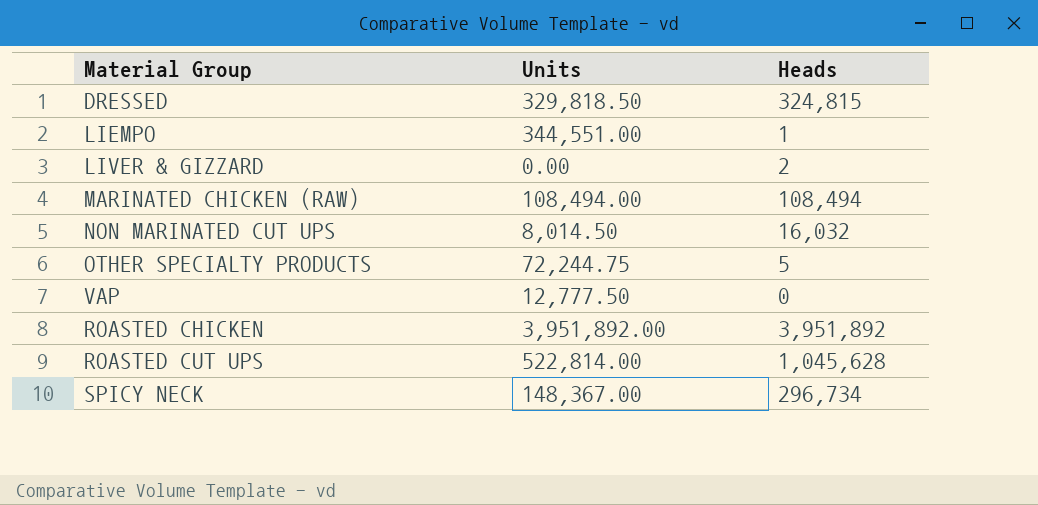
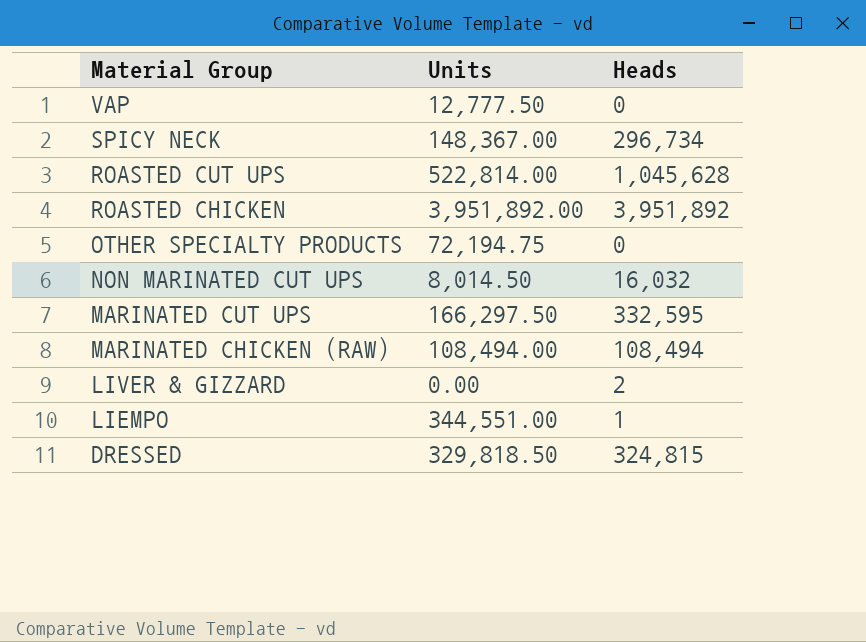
row order: none -> Material Group descending
OTHER SPECIALTY PRODUCTS | Units: 72,244.75 -> 72,194.75
OTHER SPECIALTY PRODUCTS | Heads: 5 -> 0
row MARINATED CUT UPS: none -> 166,297.50 | 332,595

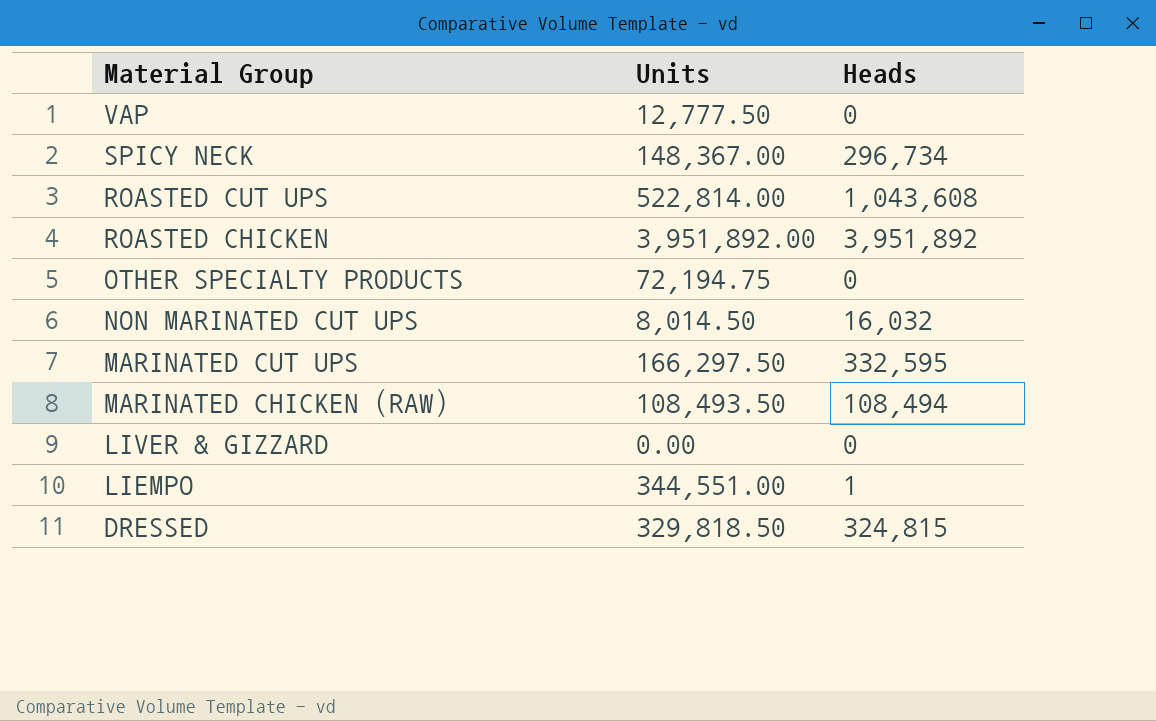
ROASTED CUT UPS | Heads: 1,045,628 -> 1,043,608
MARINATED CHICKEN (RAW) | Units: 108,494.00 -> 108,493.50
LIVER & GIZZARD | Heads: 2 -> 0

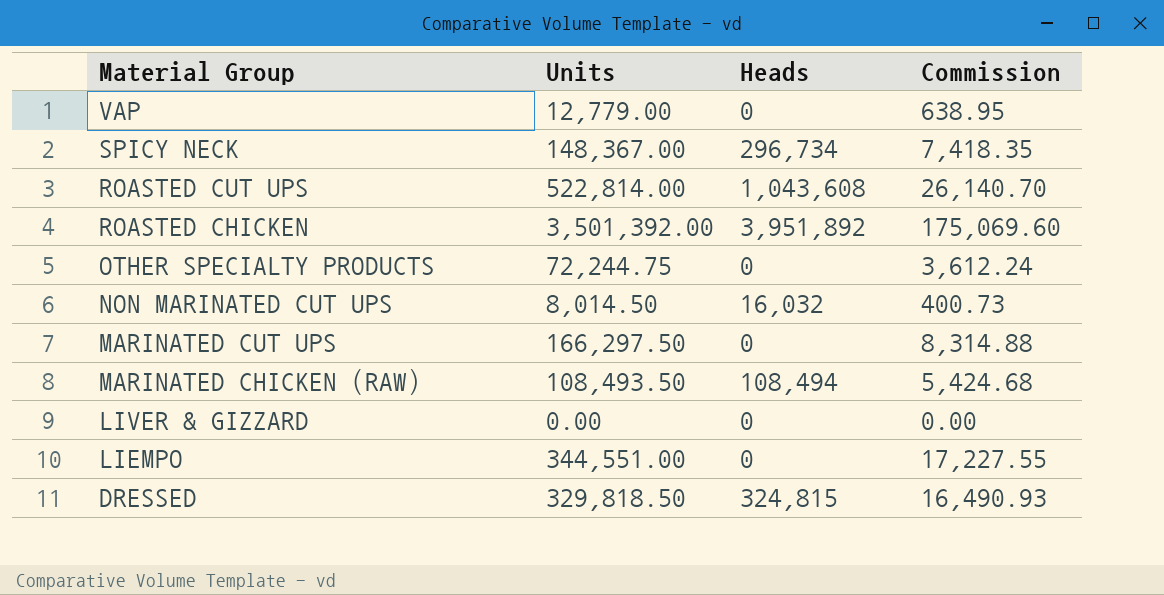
column Commission | formula: none -> [Units] * 0.05
VAP | Units: 12,777.50 -> 12,779.00
ROASTED CHICKEN | Units: 3,951,892.00 -> 3,501,392.00
OTHER SPECIALTY PRODUCTS | Units: 72,194.75 -> 72,244.75
MARINATED CUT UPS | Heads: 332,595 -> 0
LIEMPO | Heads: 1 -> 0

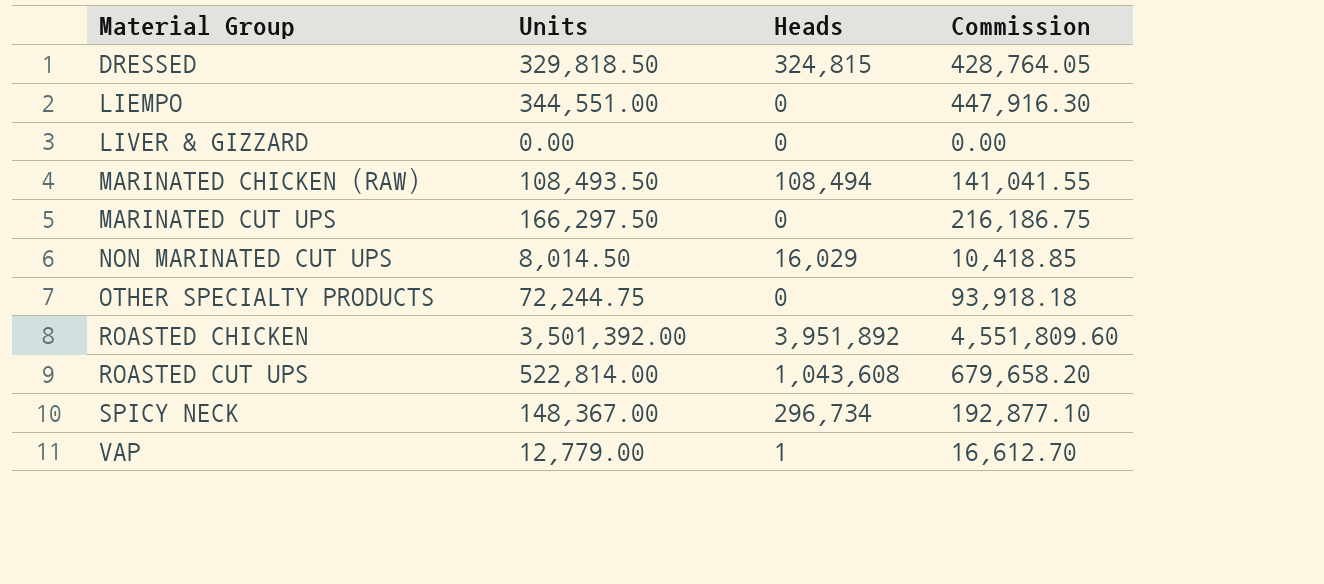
row order: Material Group descending -> Material Group ascending
column Commission | formula: [Units] * 0.05 -> [Units] * 1.3
NON MARINATED CUT UPS | Heads: 16,032 -> 16,029
VAP | Heads: 0 -> 1

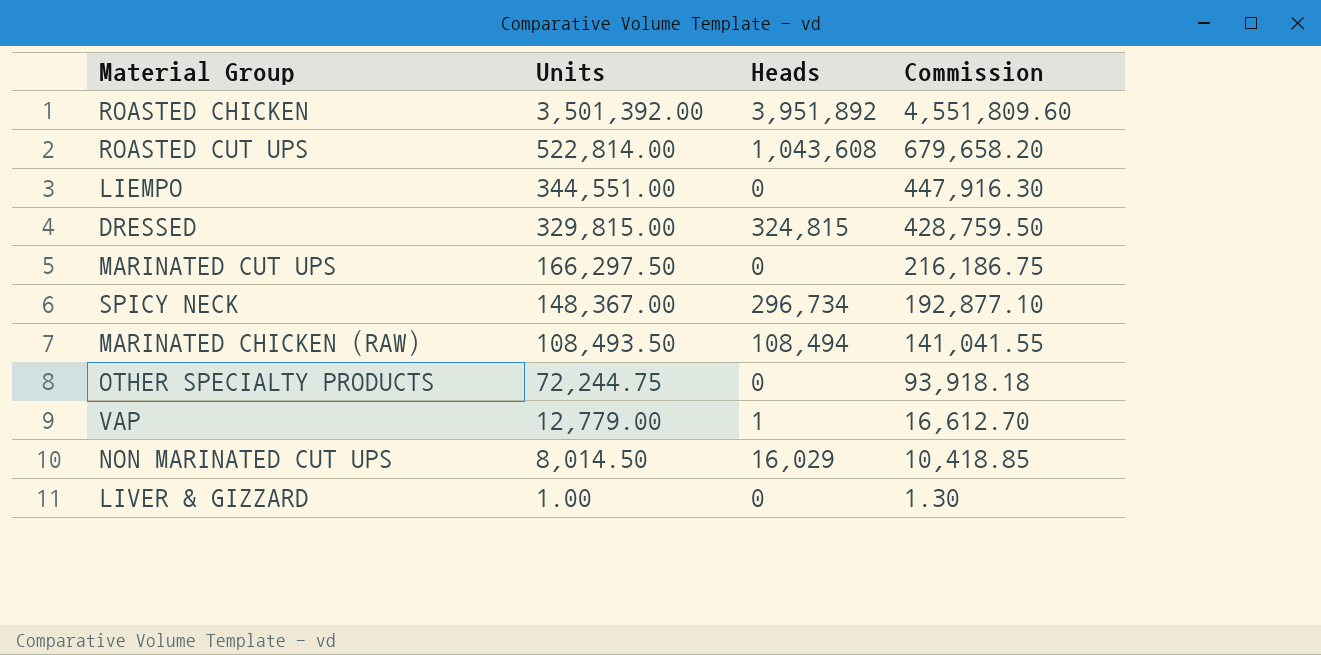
row order: Material Group ascending -> Units descending
DRESSED | Units: 329,818.50 -> 329,815.00
DRESSED | Commission: 428,764.05 -> 428,759.50
LIVER & GIZZARD | Units: 0.00 -> 1.00
LIVER & GIZZARD | Commission: 0.00 -> 1.30

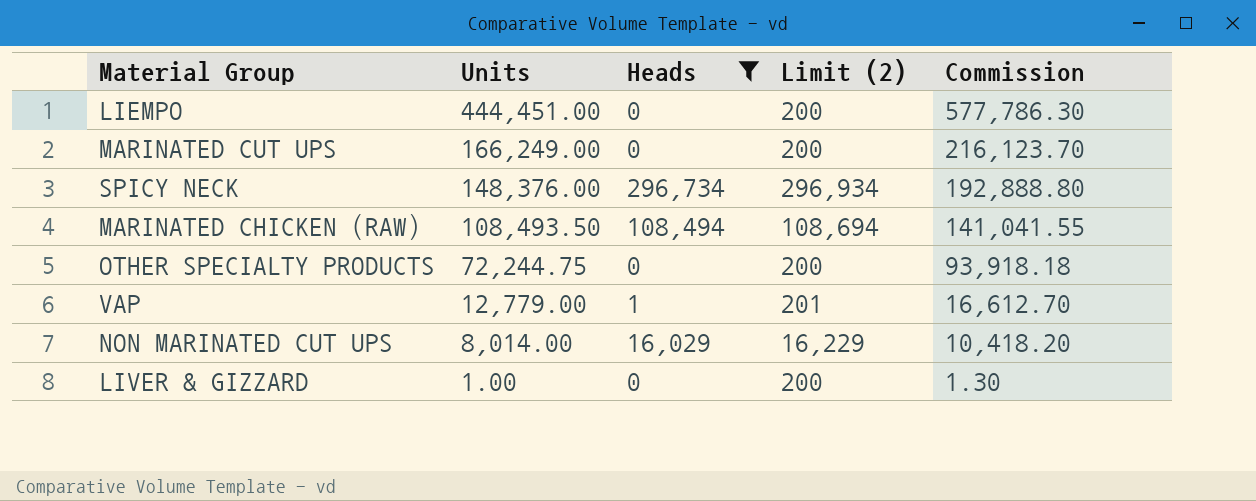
filter: none -> Heads <= 296,734
column Limit (2) | formula: none -> [Heads] + 200
LIEMPO | Units: 344,551.00 -> 444,451.00
LIEMPO | Commission: 447,916.30 -> 577,786.30
MARINATED CUT UPS | Units: 166,297.50 -> 166,249.00
MARINATED CUT UPS | Commission: 216,186.75 -> 216,123.70
SPICY NECK | Units: 148,367.00 -> 148,376.00
SPICY NECK | Commission: 192,877.10 -> 192,888.80
NON MARINATED CUT UPS | Units: 8,014.50 -> 8,014.00
NON MARINATED CUT UPS | Commission: 10,418.85 -> 10,418.20

